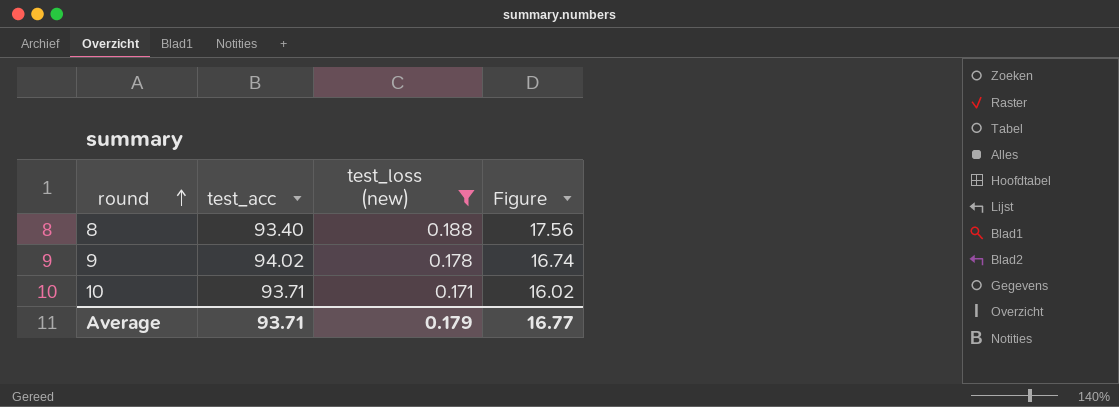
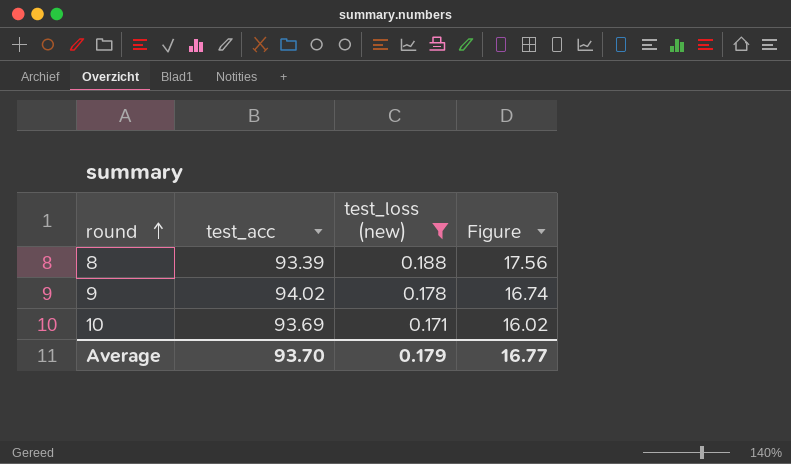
8 | test_acc: 93.40 -> 93.39
10 | test_acc: 93.71 -> 93.69
Average | test_acc: 93.71 -> 93.70

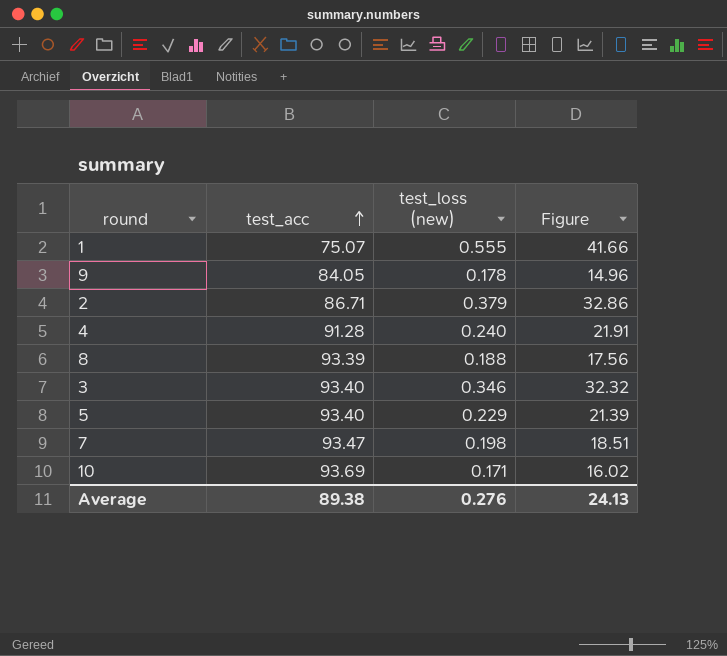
filter: test_loss (new) <= 0.188 -> none
row order: round ascending -> test_acc ascending
9 | test_acc: 94.02 -> 84.05
9 | Figure: 16.74 -> 14.96
Average | test_acc: 93.70 -> 89.38
Average | test_loss (new): 0.179 -> 0.276
Average | Figure: 16.77 -> 24.13

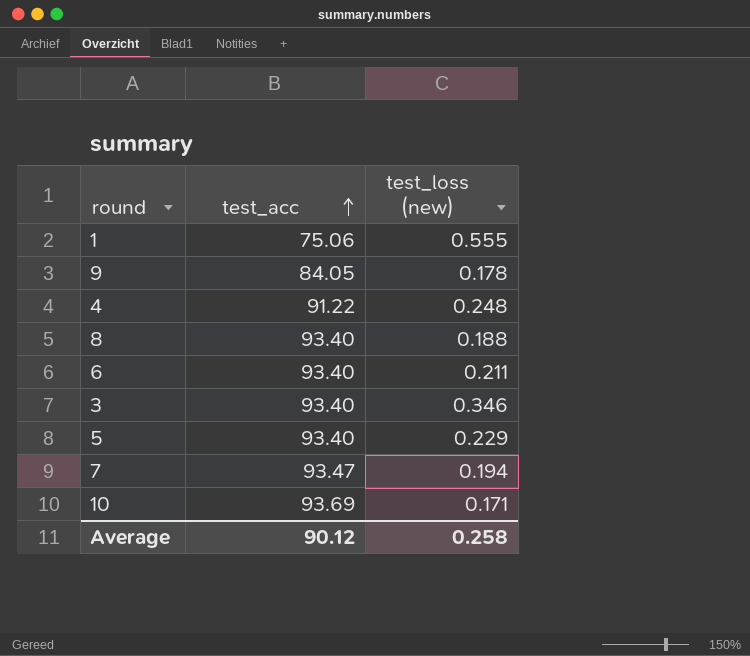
column Figure | formula: [test_acc] * [test_loss (new)] -> none
row 2: 86.71 | 0.379 | 32.86 -> none
1 | test_acc: 75.07 -> 75.06
4 | test_acc: 91.28 -> 91.22
4 | test_loss (new): 0.240 -> 0.248
8 | test_acc: 93.39 -> 93.40
row 6: none -> 93.40 | 0.211
7 | test_loss (new): 0.198 -> 0.194
Average | test_acc: 89.38 -> 90.12
Average | test_loss (new): 0.276 -> 0.258

